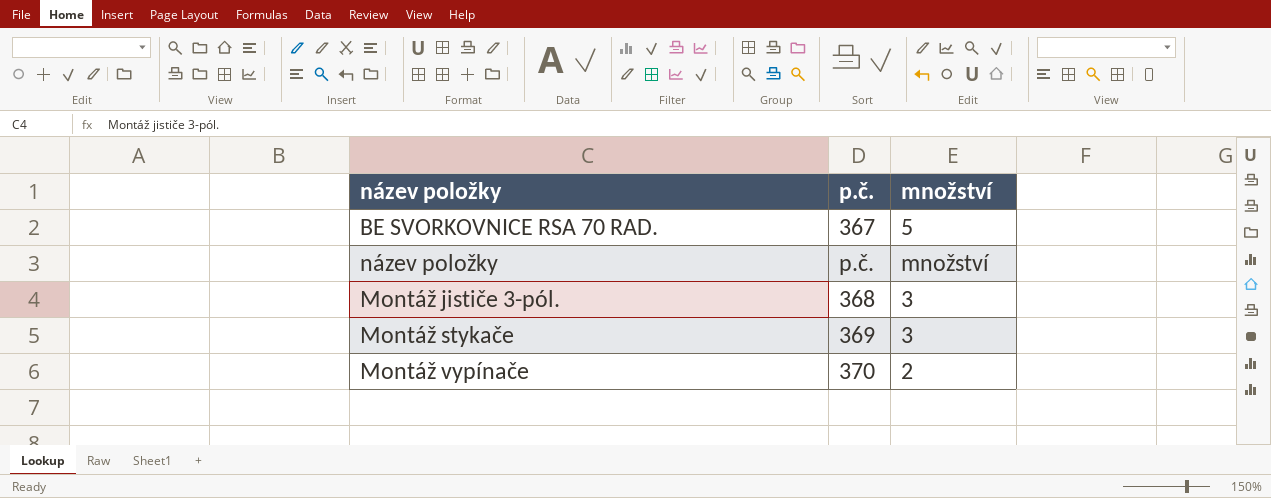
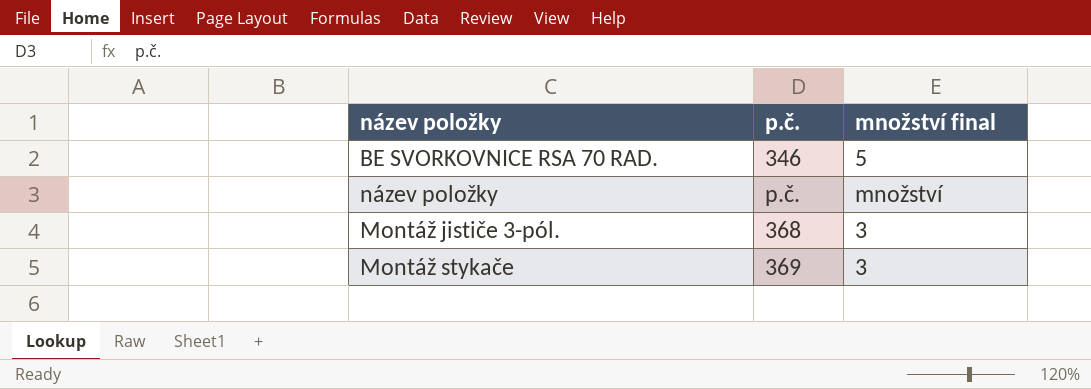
column name: množství -> množství final
row Montáž vypínače: 370 | 2 -> none
BE SVORKOVNICE RSA 70 RAD. | p.č.: 367 -> 346

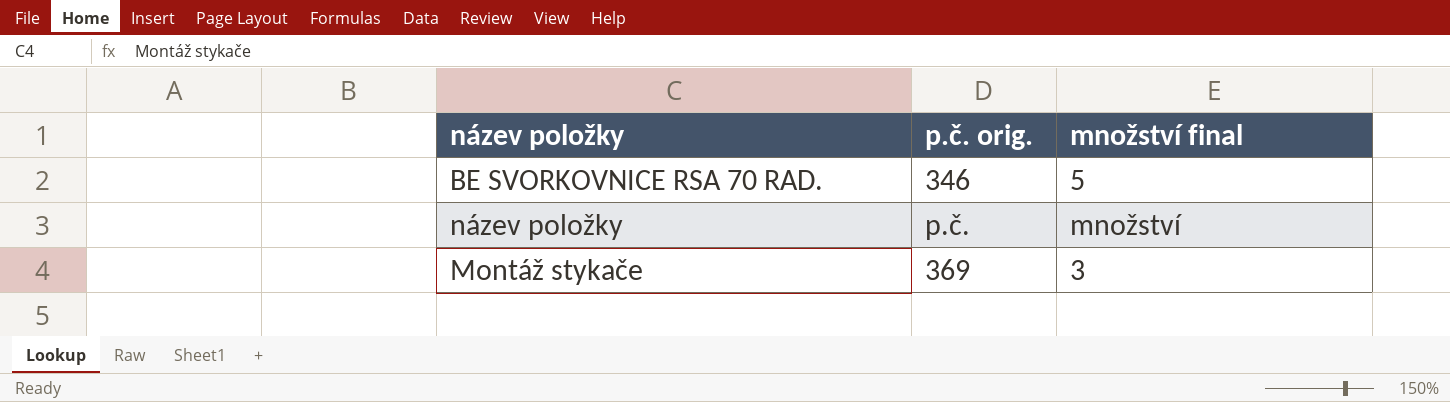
column name: p.č. -> p.č. orig.
row Montáž jističe 3-pól.: 368 | 3 -> none

